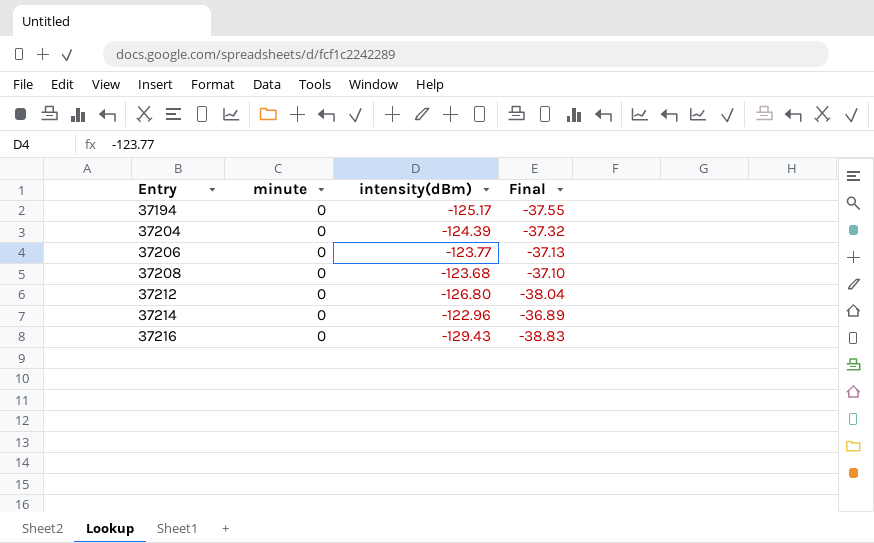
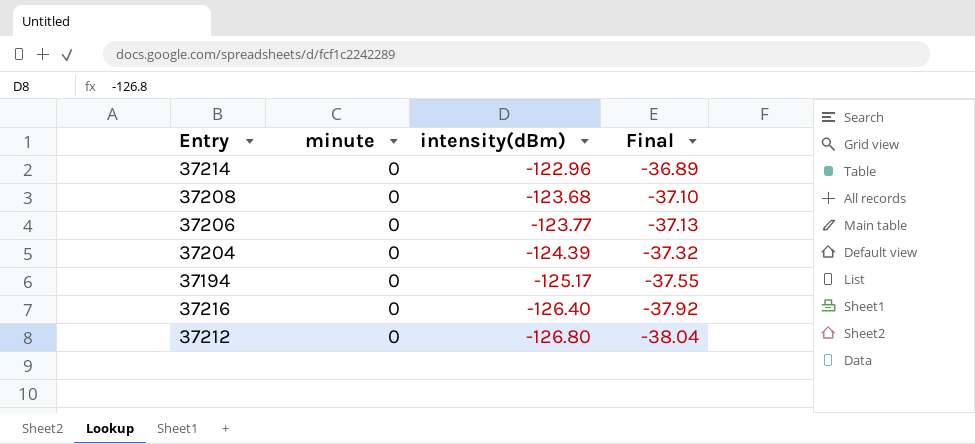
row order: Entry ascending -> intensity(dBm) descending
37216 | intensity(dBm): -129.43 -> -126.40
37216 | Final: -38.83 -> -37.92

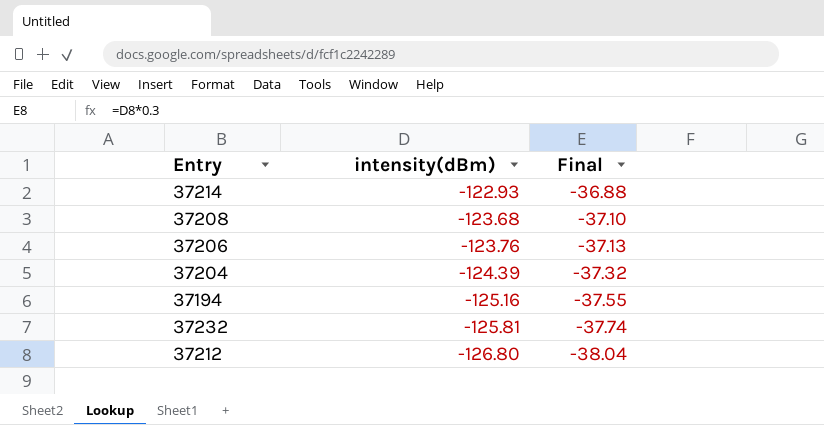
column minute | position: 2 -> none
row 37216: 0 | -126.40 | -37.92 -> none
37214 | intensity(dBm): -122.96 -> -122.93
37214 | Final: -36.89 -> -36.88
37206 | intensity(dBm): -123.77 -> -123.76
37194 | intensity(dBm): -125.17 -> -125.16
row 37232: none -> -125.81 | -37.74

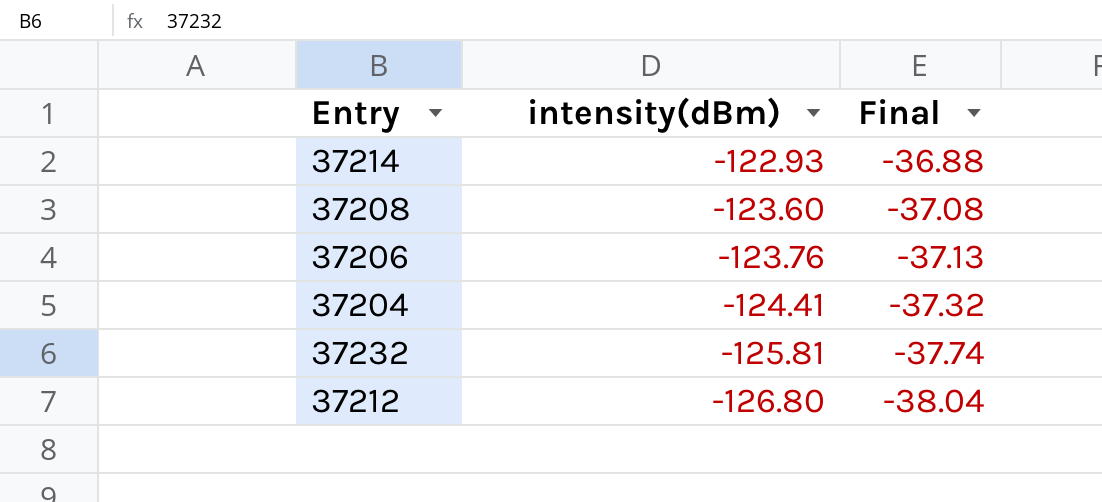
row 37194: -125.16 | -37.55 -> none
37208 | intensity(dBm): -123.68 -> -123.60
37208 | Final: -37.10 -> -37.08
37204 | intensity(dBm): -124.39 -> -124.41

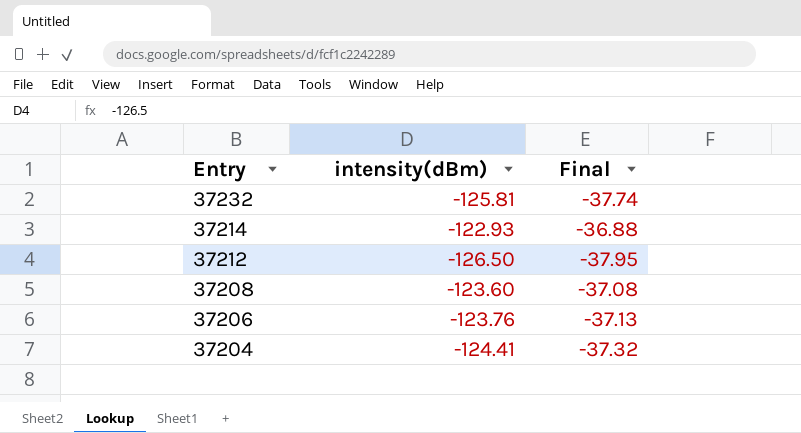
row order: intensity(dBm) descending -> Entry descending
37212 | intensity(dBm): -126.80 -> -126.50
37212 | Final: -38.04 -> -37.95

